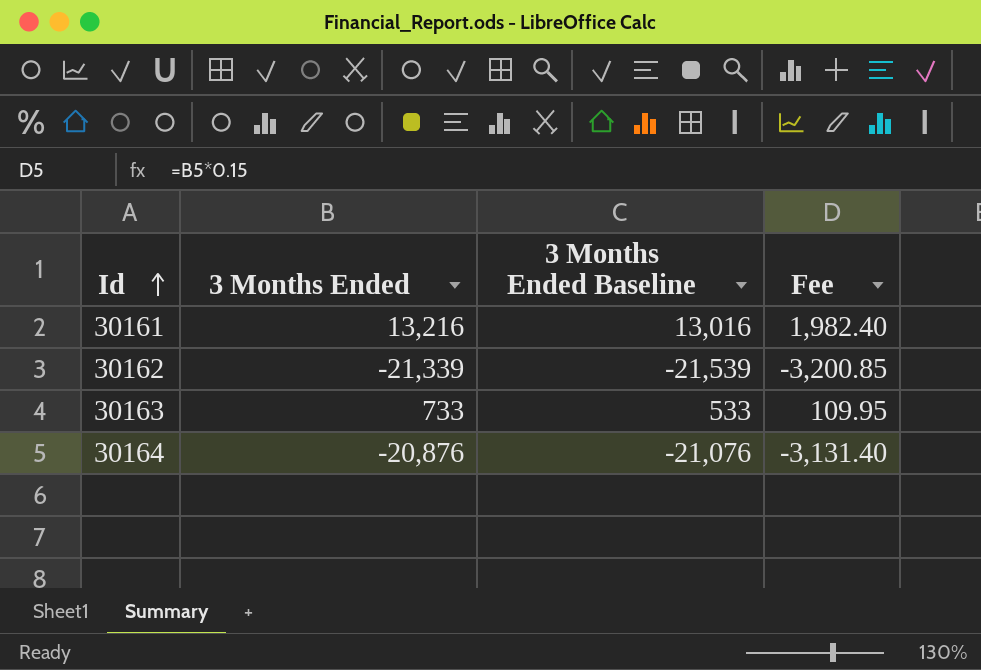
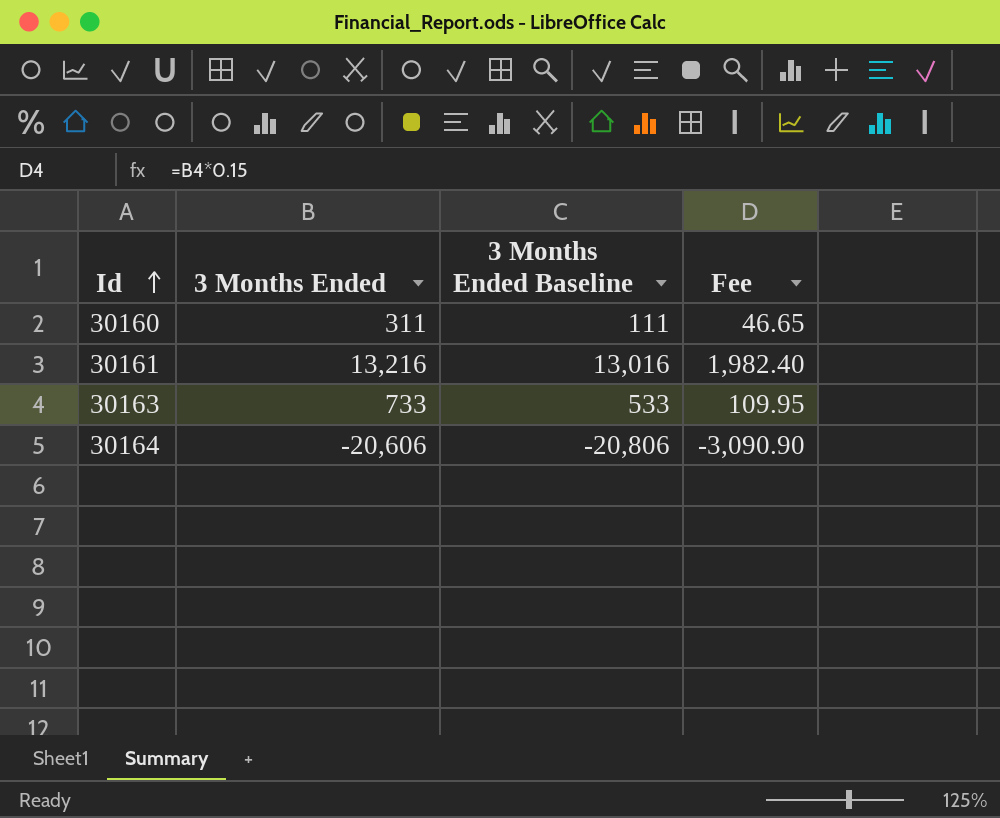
row 30162: -21,339 | -21,539 | -3,200.85 -> none
row 30160: none -> 311 | 111 | 46.65
30164 | 3 Months Ended: -20,876 -> -20,606
30164 | 3 Months Ended Baseline: -21,076 -> -20,806
30164 | Fee: -3,131.40 -> -3,090.90

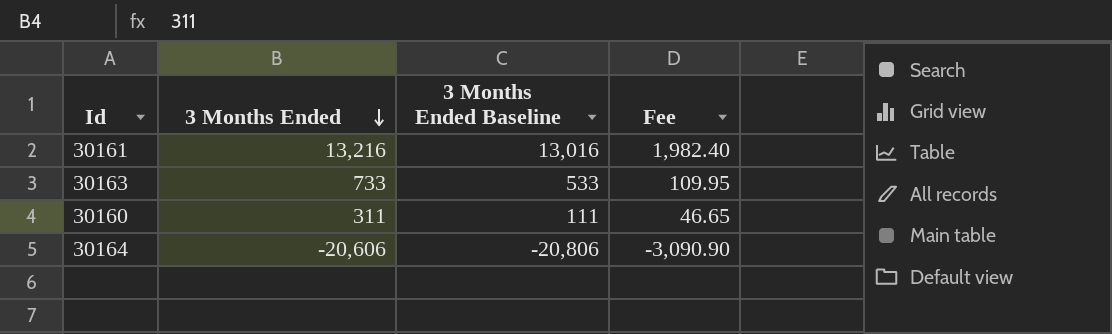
row order: Id ascending -> 3 Months Ended descending

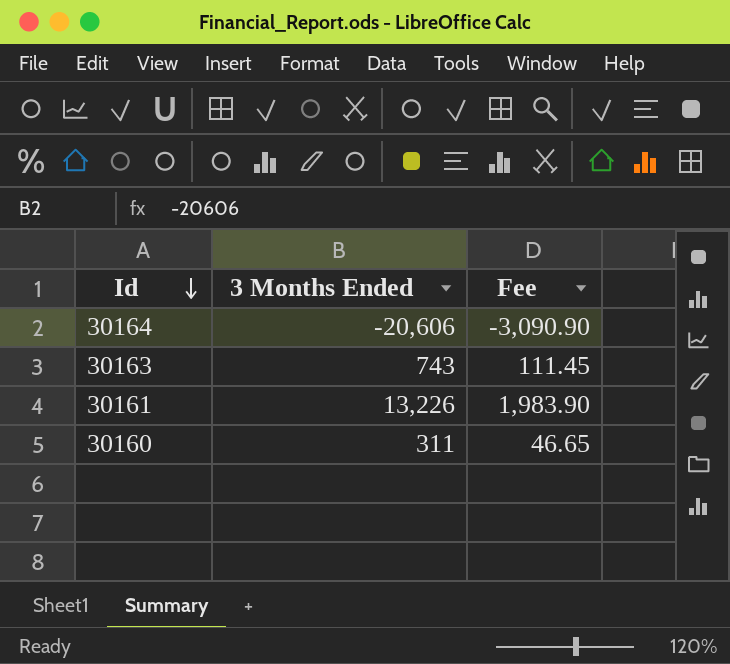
row order: 3 Months Ended descending -> Id descending
column 3 Months Ended Baseline | formula: [3 Months Ended] - 200 -> none
30163 | 3 Months Ended: 733 -> 743
30163 | Fee: 109.95 -> 111.45
30161 | 3 Months Ended: 13,216 -> 13,226
30161 | Fee: 1,982.40 -> 1,983.90

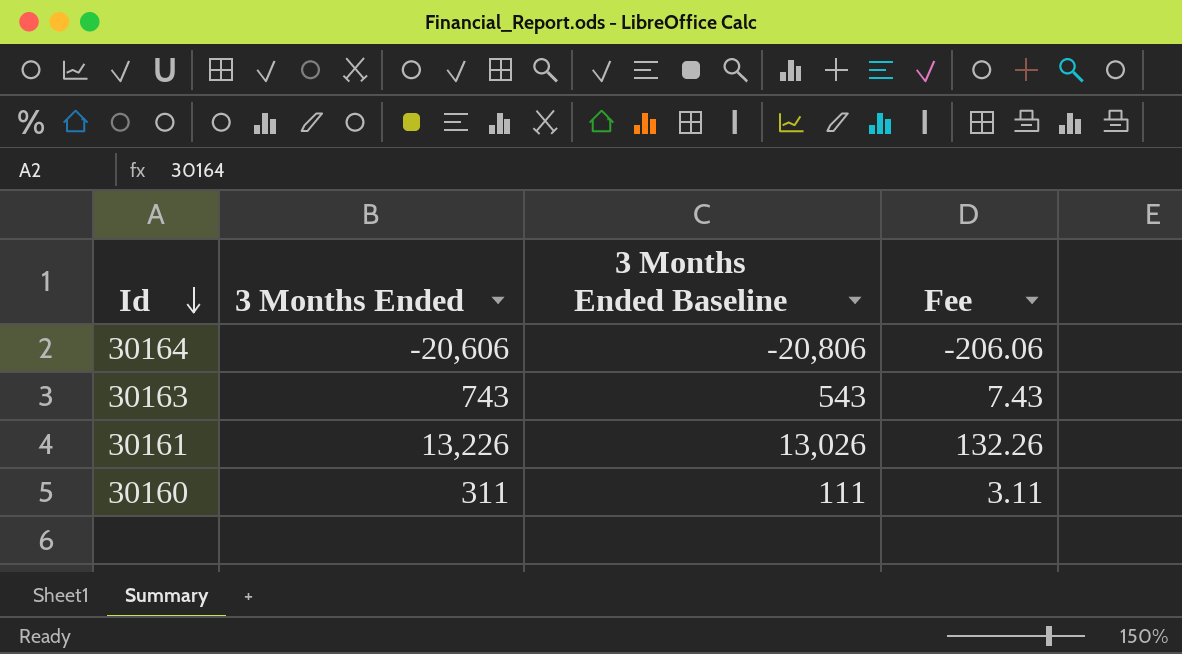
column 3 Months Ended Baseline | formula: none -> [3 Months Ended] - 200
column Fee | formula: [3 Months Ended] * 0.15 -> [3 Months Ended] * 0.01

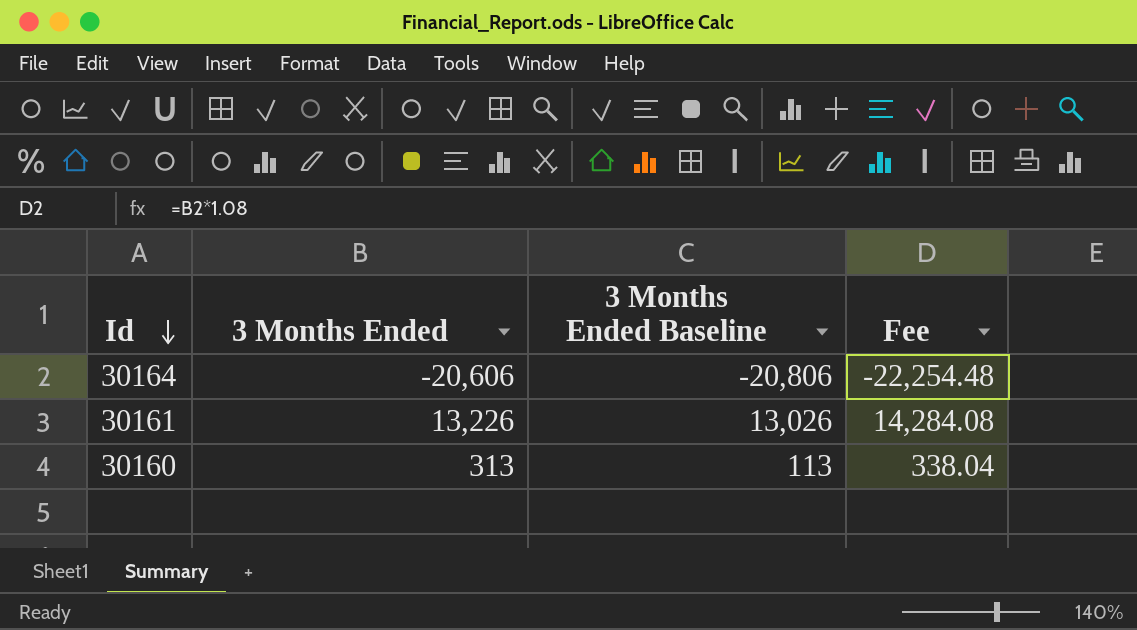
column Fee | formula: [3 Months Ended] * 0.01 -> [3 Months Ended] * 1.08
row 30163: 743 | 543 | 7.43 -> none
30160 | 3 Months Ended: 311 -> 313
30160 | 3 Months Ended Baseline: 111 -> 113

